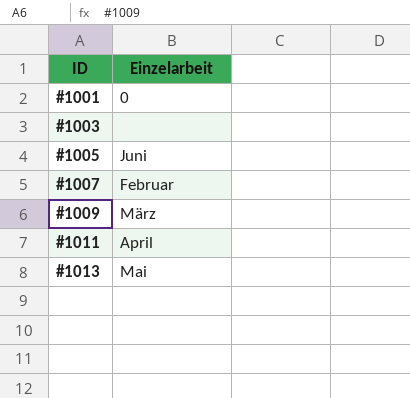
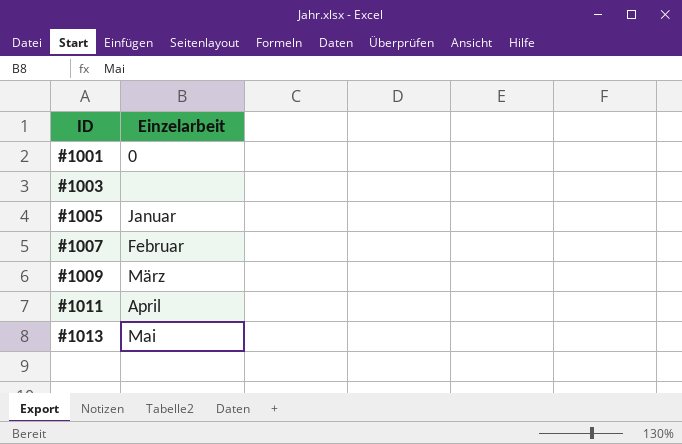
#1005 | Einzelarbeit: Juni -> Januar

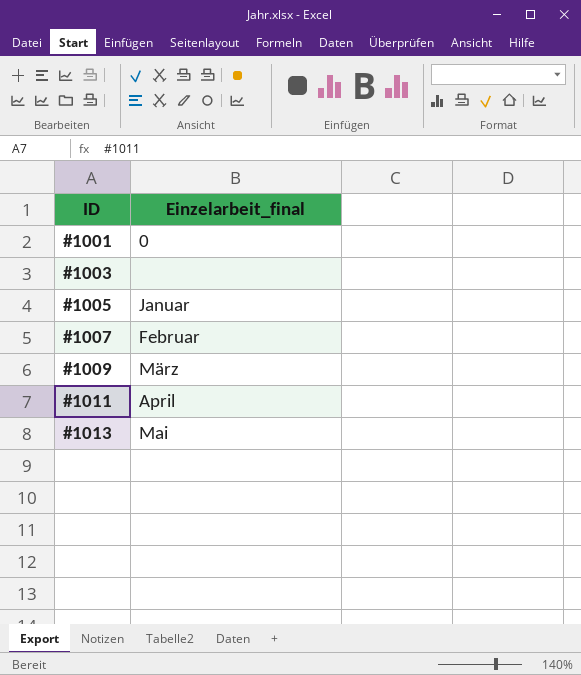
column name: Einzelarbeit -> Einzelarbeit_final

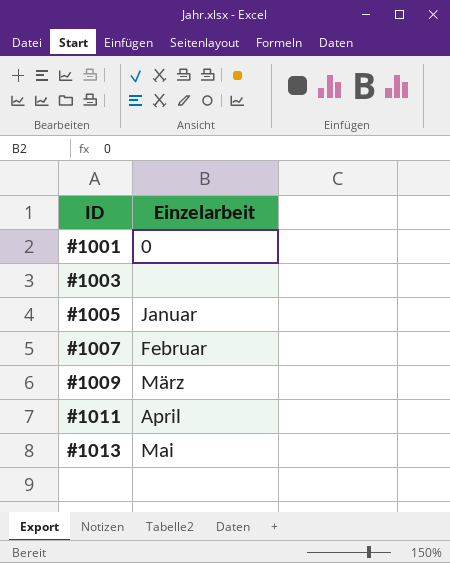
column name: Einzelarbeit_final -> Einzelarbeit

